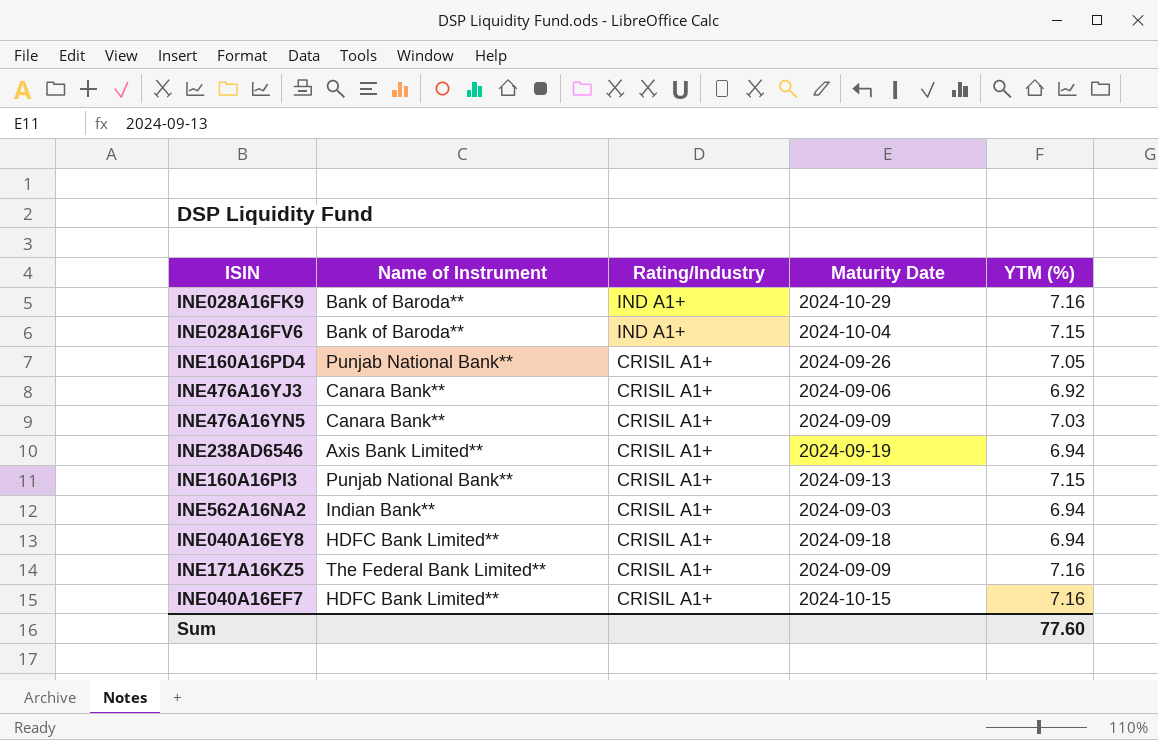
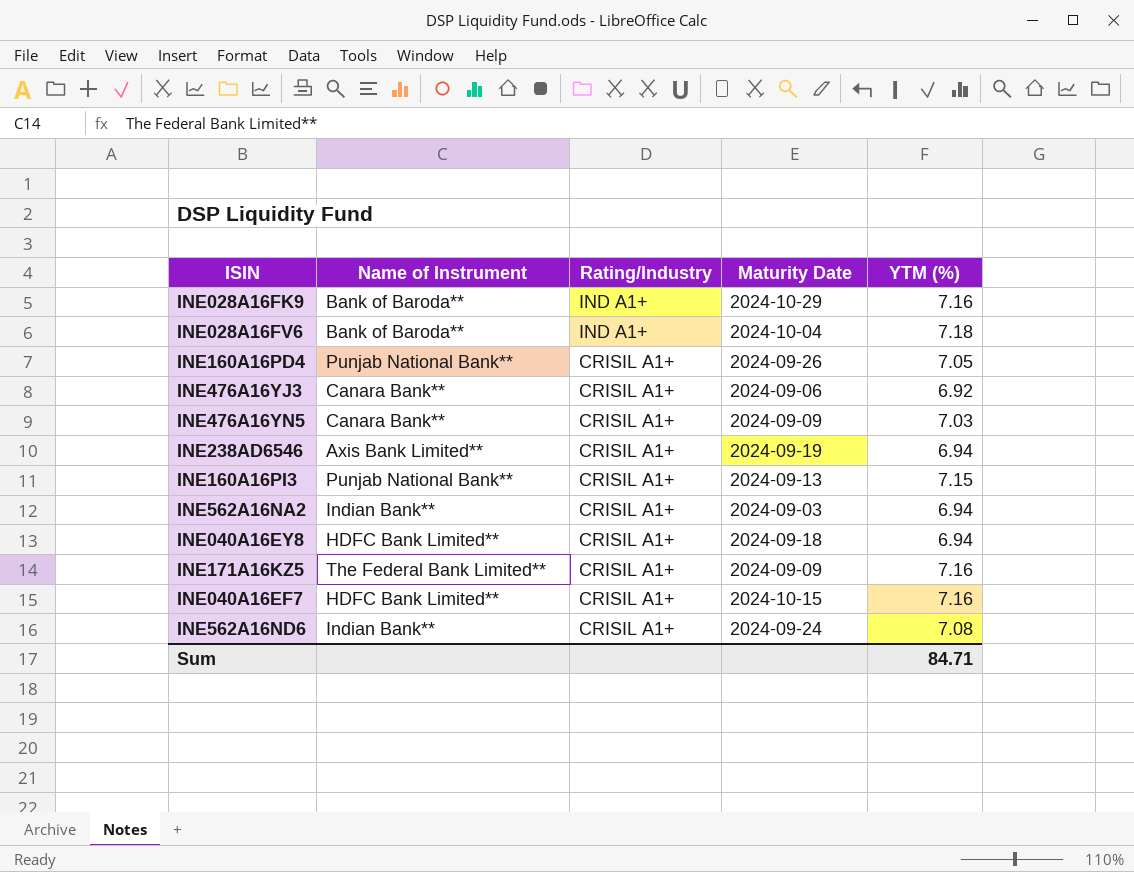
INE028A16FV6 | YTM (%): 7.15 -> 7.18
row INE562A16ND6: none -> Indian Bank** | CRISIL A1+ | 2024-09-24 | 7.08
Sum | YTM (%): 77.60 -> 84.71

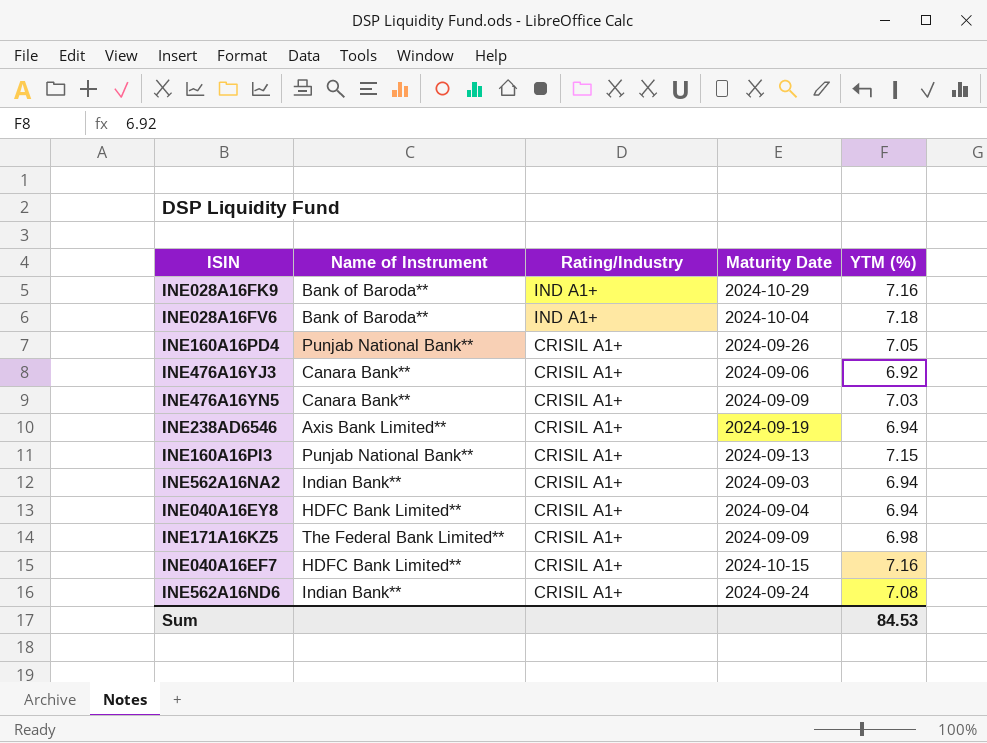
INE040A16EY8 | Maturity Date: 2024-09-18 -> 2024-09-04
INE171A16KZ5 | YTM (%): 7.16 -> 6.98
Sum | YTM (%): 84.71 -> 84.53

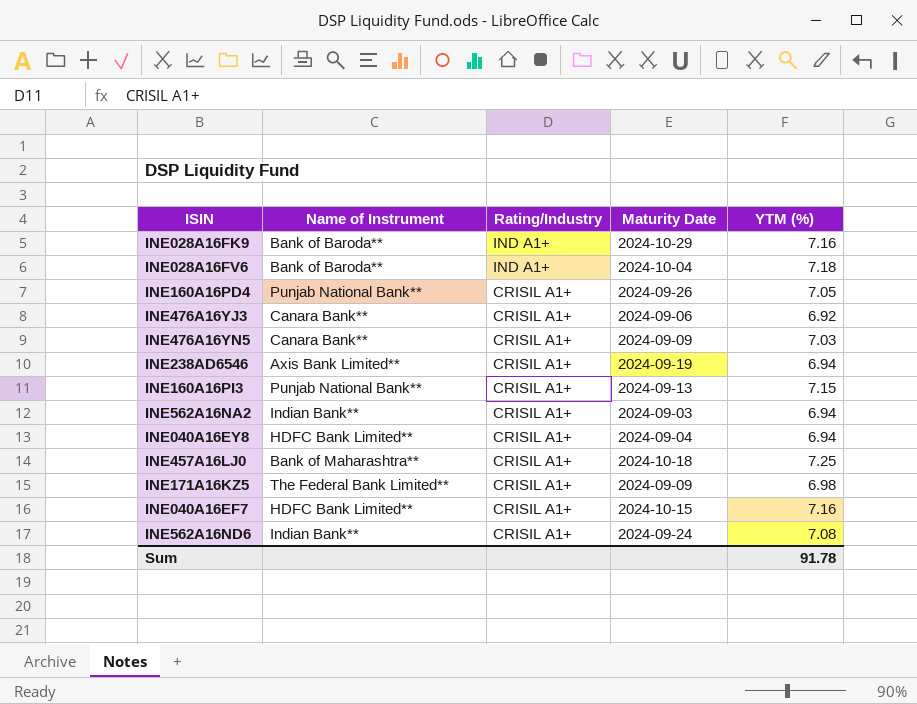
row INE457A16LJ0: none -> Bank of Maharashtra** | CRISIL A1+ | 2024-10-18 | 7.25
Sum | YTM (%): 84.53 -> 91.78

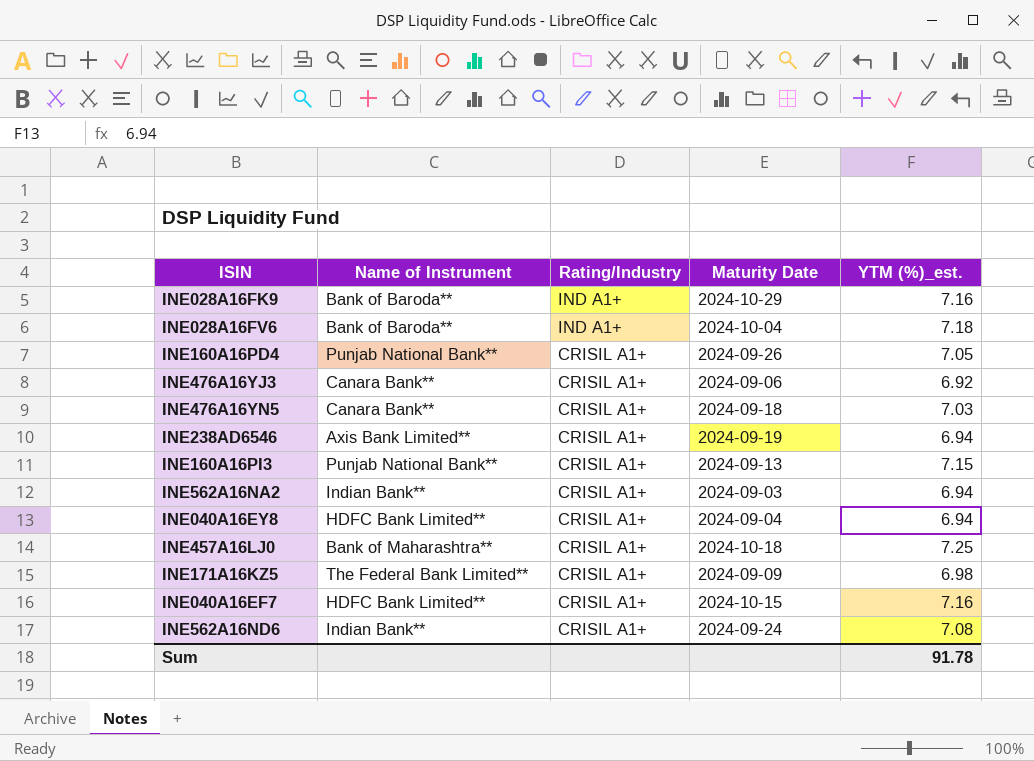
column name: YTM (%) -> YTM (%)_est.
INE476A16YN5 | Maturity Date: 2024-09-09 -> 2024-09-18

